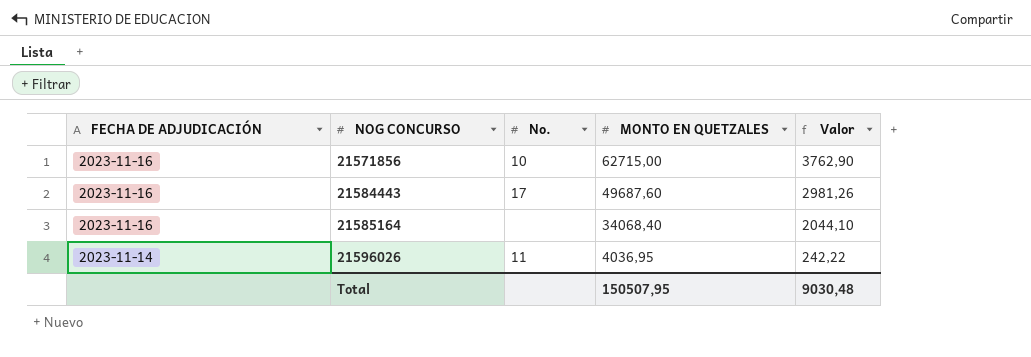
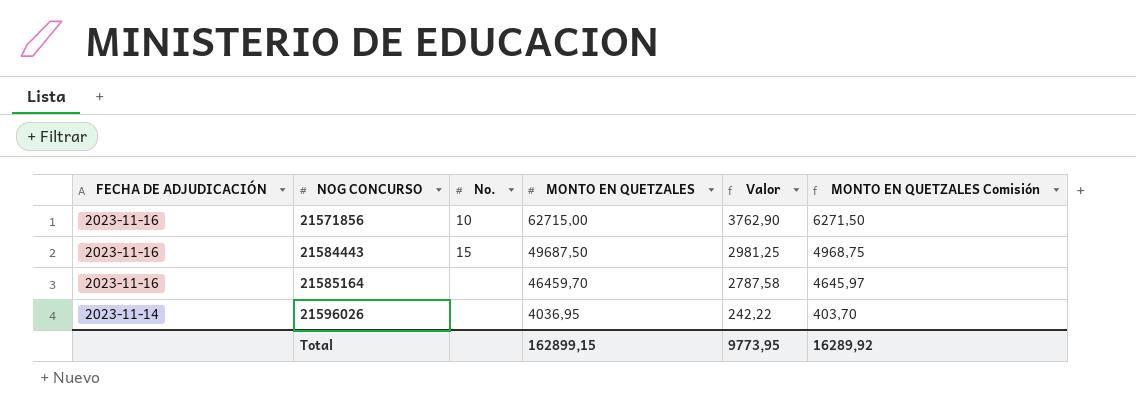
column MONTO EN QUETZALES Comisión | formula: none -> [MONTO EN QUETZALES] * 0,1
21584443 | No.: 17 -> 15
21584443 | MONTO EN QUETZALES: 49687,60 -> 49687,50
21584443 | Valor: 2981,26 -> 2981,25
21585164 | MONTO EN QUETZALES: 34068,40 -> 46459,70
21585164 | Valor: 2044,10 -> 2787,58
21596026 | No.: 11 -> none
Total | MONTO EN QUETZALES: 150507,95 -> 162899,15
Total | Valor: 9030,48 -> 9773,95

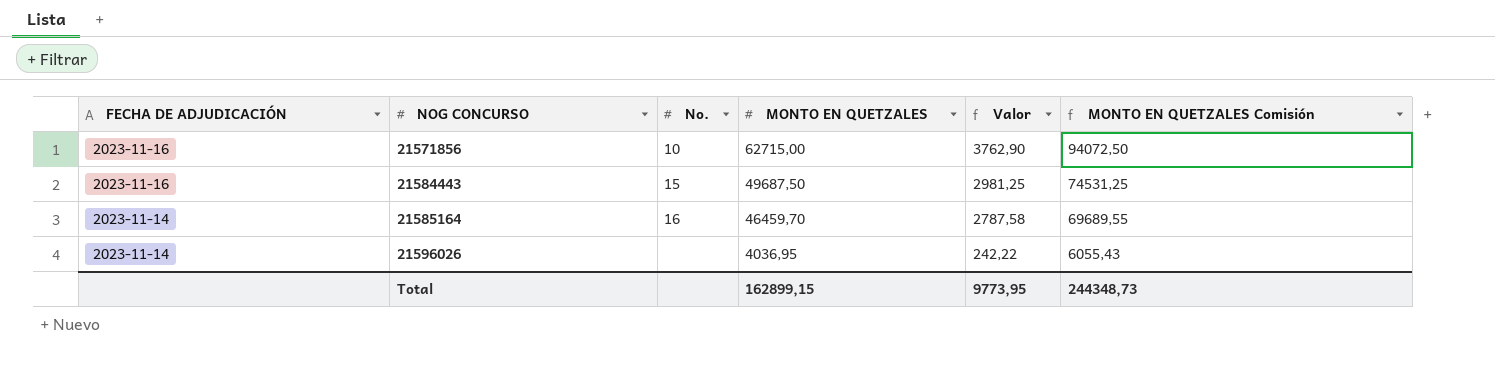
column MONTO EN QUETZALES Comisión | formula: [MONTO EN QUETZALES] * 0,1 -> [MONTO EN QUETZALES] * 1,5
21585164 | FECHA DE ADJUDICACIÓN: 2023-11-16 -> 2023-11-14
21585164 | No.: none -> 16
Total | MONTO EN QUETZALES Comisión: 16289,92 -> 244348,73

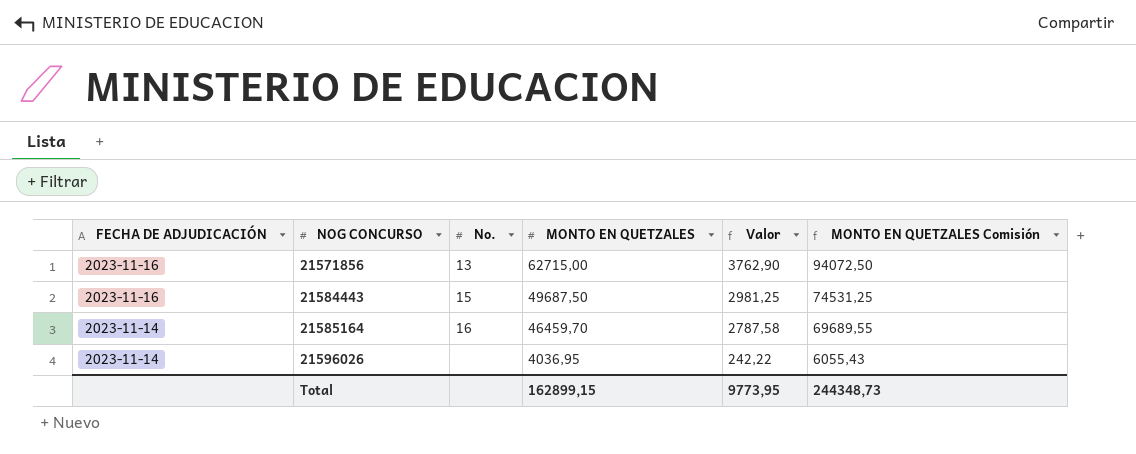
21571856 | No.: 10 -> 13

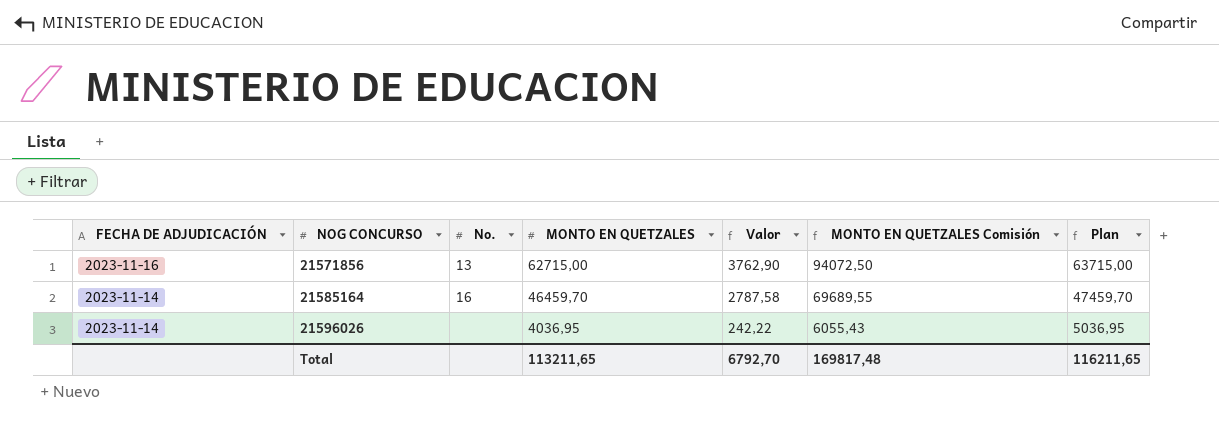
column Plan | formula: none -> [MONTO EN QUETZALES] + 1000
row 21584443: 2023-11-16 | 15 | 49687,50 | 2981,25 | 74531,25 -> none
Total | MONTO EN QUETZALES: 162899,15 -> 113211,65
Total | Valor: 9773,95 -> 6792,70
Total | MONTO EN QUETZALES Comisión: 244348,73 -> 169817,48

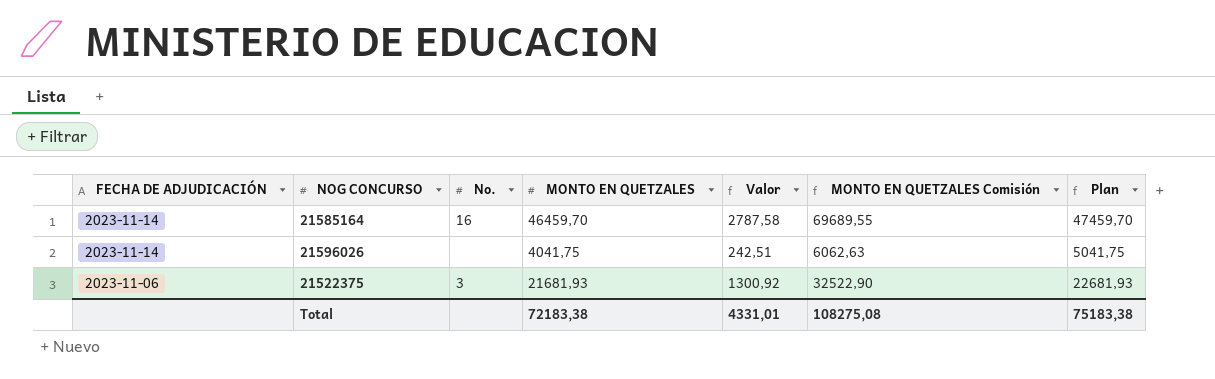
row 21571856: 2023-11-16 | 13 | 62715,00 | 3762,90 | 94072,50 | 63715,00 -> none
21596026 | MONTO EN QUETZALES: 4036,95 -> 4041,75
21596026 | Valor: 242,22 -> 242,51
21596026 | MONTO EN QUETZALES Comisión: 6055,43 -> 6062,63
21596026 | Plan: 5036,95 -> 5041,75
row 21522375: none -> 2023-11-06 | 3 | 21681,93 | 1300,92 | 32522,90 | 22681,93
Total | MONTO EN QUETZALES: 113211,65 -> 72183,38
Total | Valor: 6792,70 -> 4331,01
Total | MONTO EN QUETZALES Comisión: 169817,48 -> 108275,08
Total | Plan: 116211,65 -> 75183,38

